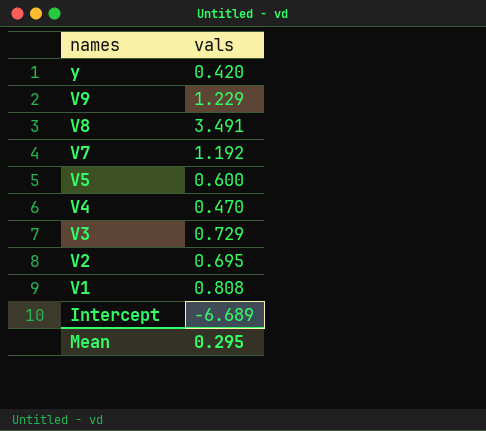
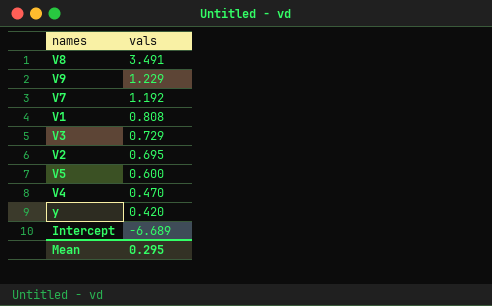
row order: names descending -> vals descending

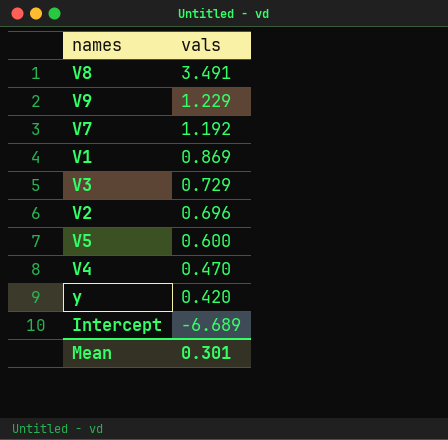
V1 | vals: 0.808 -> 0.869
V2 | vals: 0.695 -> 0.696
Mean | vals: 0.295 -> 0.301

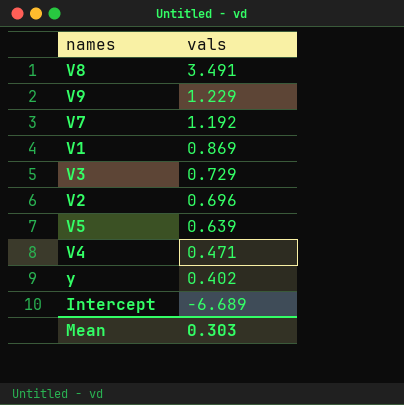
V5 | vals: 0.600 -> 0.639
V4 | vals: 0.470 -> 0.471
y | vals: 0.420 -> 0.402
Mean | vals: 0.301 -> 0.303

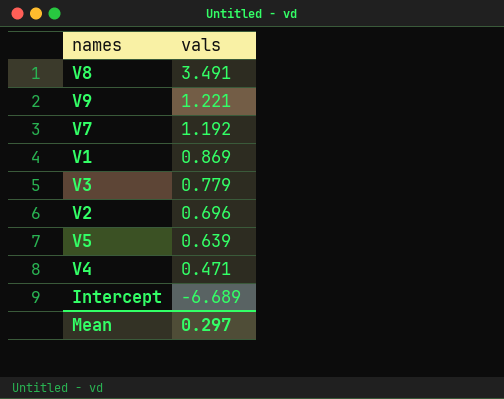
row y: 0.402 -> none
V9 | vals: 1.229 -> 1.221
V3 | vals: 0.729 -> 0.779
Mean | vals: 0.303 -> 0.297

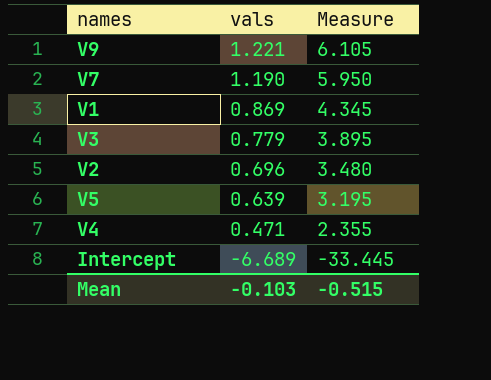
column Measure | formula: none -> [vals] * 5
row V8: 3.491 -> none
V7 | vals: 1.192 -> 1.190
Mean | vals: 0.297 -> -0.103

